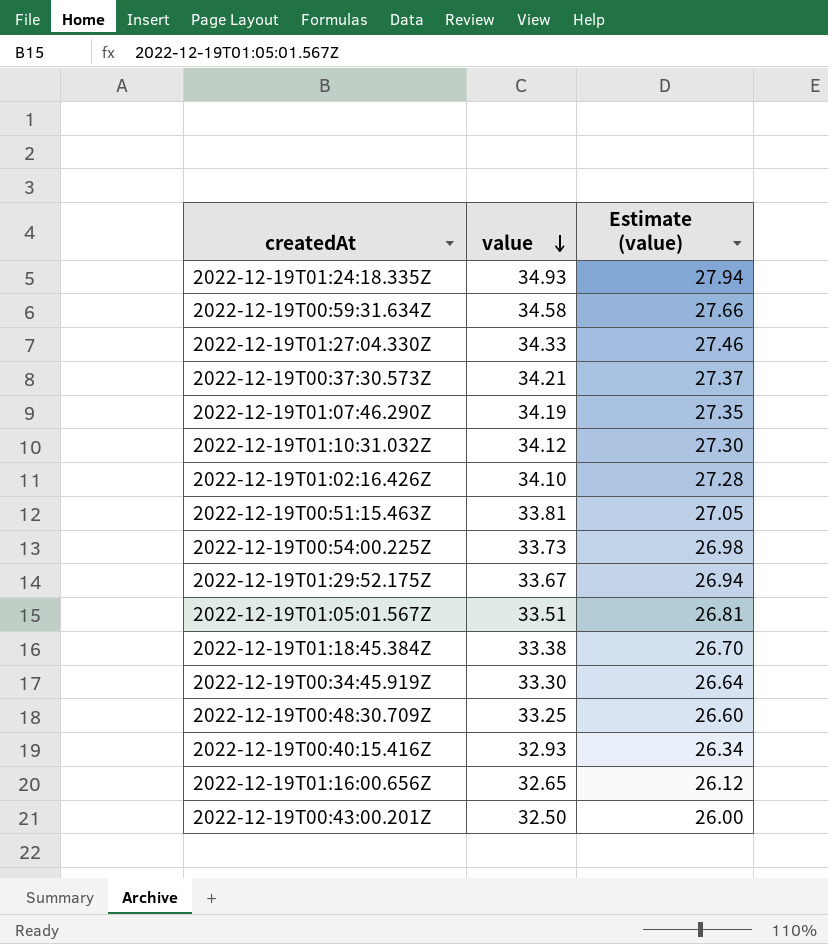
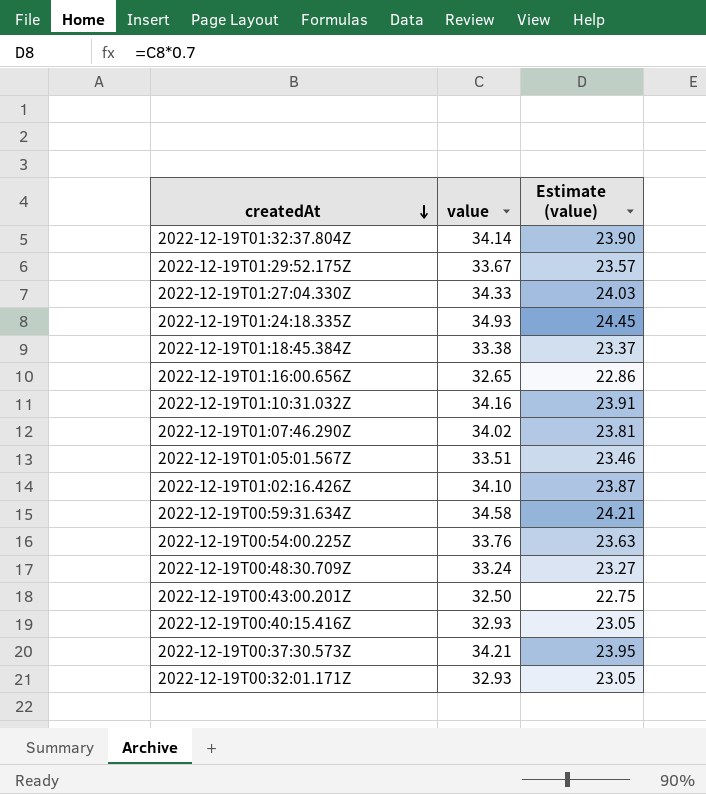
row order: value descending -> createdAt descending
column Estimate (value) | formula: [value] * 0.8 -> [value] * 0.7
row 2022-12-19T00:51:15.463Z: 33.81 | 27.05 -> none
row 2022-12-19T00:34:45.919Z: 33.30 | 26.64 -> none
row 2022-12-19T01:32:37.804Z: none -> 34.14 | 23.90
2022-12-19T01:10:31.032Z | value: 34.12 -> 34.16
2022-12-19T01:07:46.290Z | value: 34.19 -> 34.02
2022-12-19T00:54:00.225Z | value: 33.73 -> 33.76
2022-12-19T00:48:30.709Z | value: 33.25 -> 33.24
row 2022-12-19T00:32:01.171Z: none -> 32.93 | 23.05

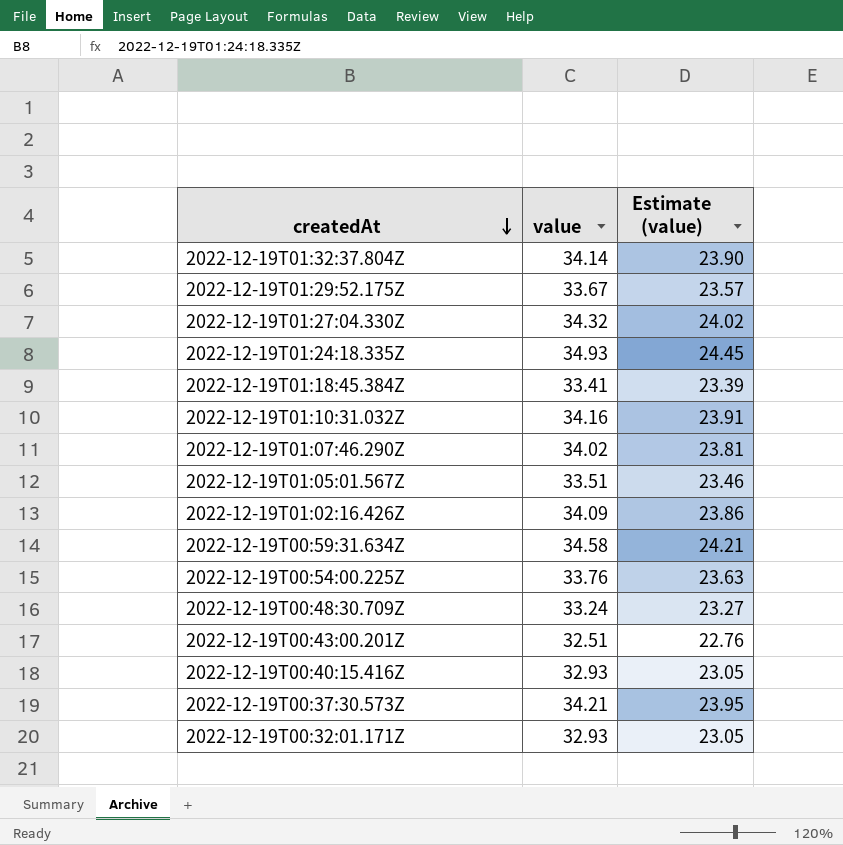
row 2022-12-19T01:16:00.656Z: 32.65 | 22.86 -> none
2022-12-19T01:27:04.330Z | value: 34.33 -> 34.32
2022-12-19T01:27:04.330Z | Estimate (value): 24.03 -> 24.02
2022-12-19T01:18:45.384Z | value: 33.38 -> 33.41
2022-12-19T01:18:45.384Z | Estimate (value): 23.37 -> 23.39
2022-12-19T01:02:16.426Z | value: 34.10 -> 34.09
2022-12-19T01:02:16.426Z | Estimate (value): 23.87 -> 23.86
2022-12-19T00:43:00.201Z | value: 32.50 -> 32.51
2022-12-19T00:43:00.201Z | Estimate (value): 22.75 -> 22.76

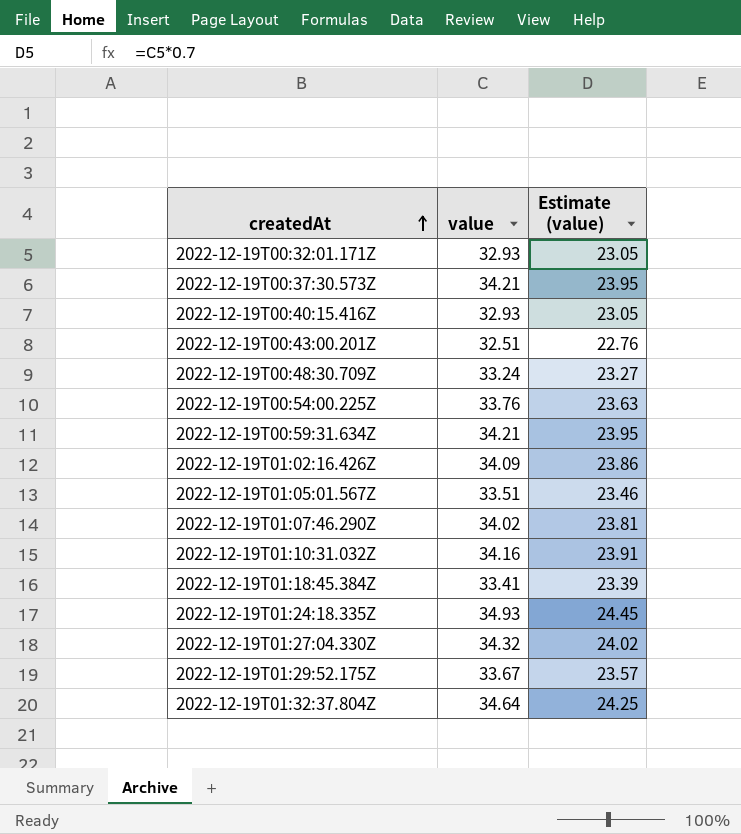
row order: createdAt descending -> createdAt ascending
2022-12-19T00:59:31.634Z | value: 34.58 -> 34.21
2022-12-19T00:59:31.634Z | Estimate (value): 24.21 -> 23.95
2022-12-19T01:32:37.804Z | value: 34.14 -> 34.64
2022-12-19T01:32:37.804Z | Estimate (value): 23.90 -> 24.25

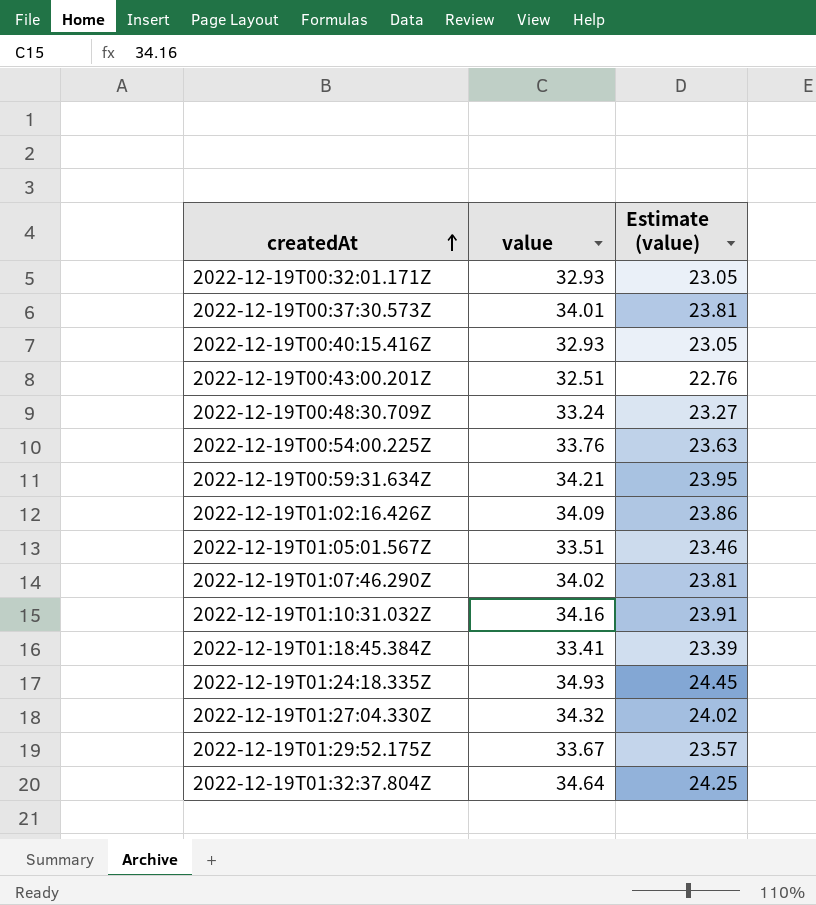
2022-12-19T00:37:30.573Z | value: 34.21 -> 34.01
2022-12-19T00:37:30.573Z | Estimate (value): 23.95 -> 23.81

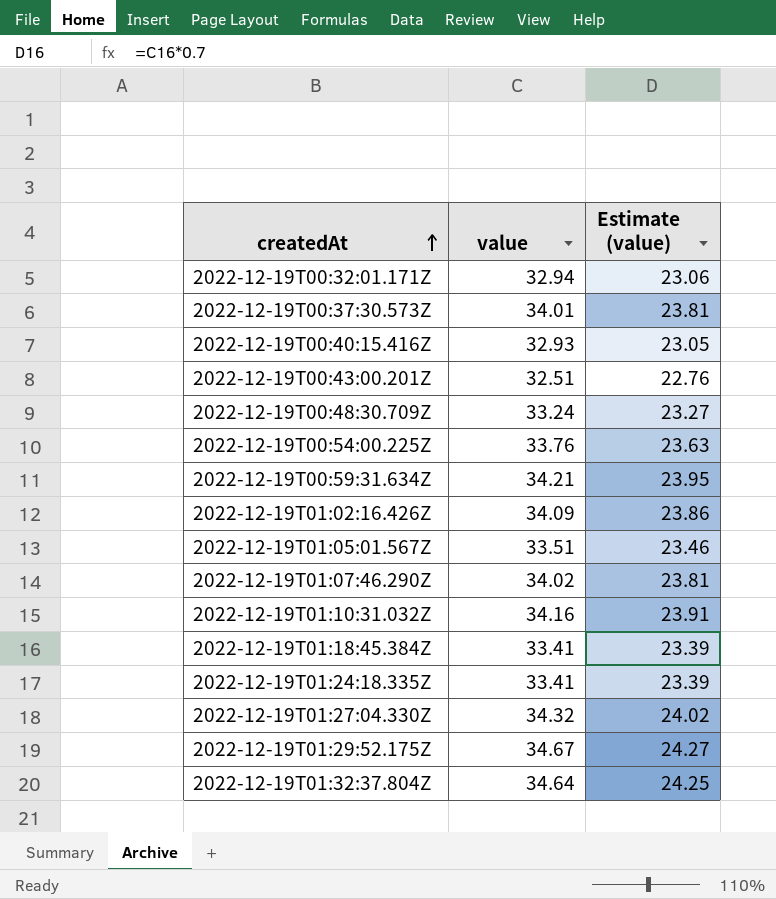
2022-12-19T00:32:01.171Z | value: 32.93 -> 32.94
2022-12-19T00:32:01.171Z | Estimate (value): 23.05 -> 23.06
2022-12-19T01:24:18.335Z | value: 34.93 -> 33.41
2022-12-19T01:24:18.335Z | Estimate (value): 24.45 -> 23.39
2022-12-19T01:29:52.175Z | value: 33.67 -> 34.67
2022-12-19T01:29:52.175Z | Estimate (value): 23.57 -> 24.27

